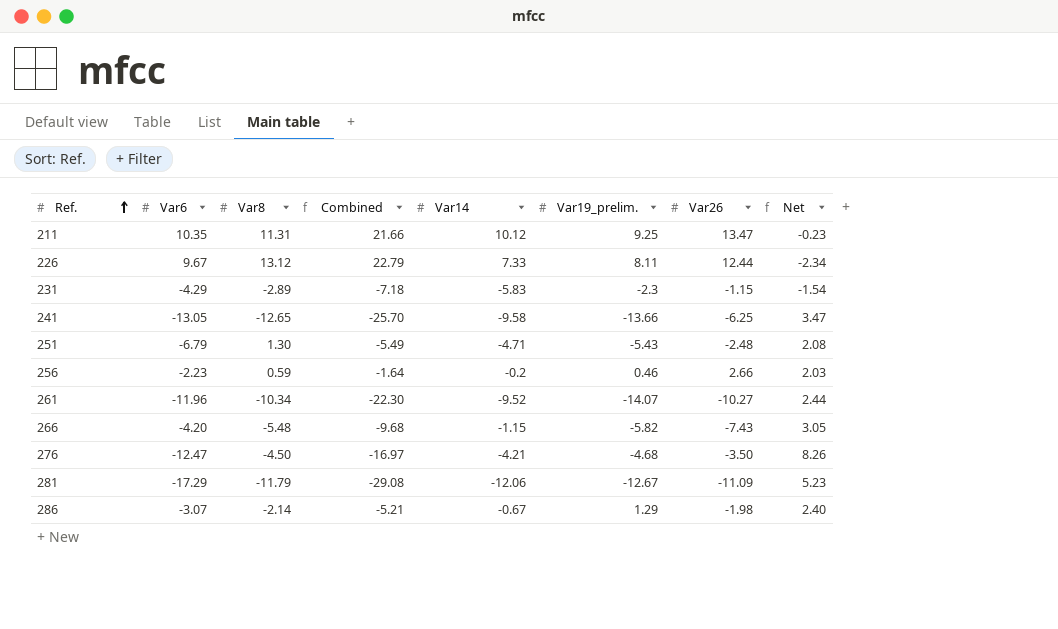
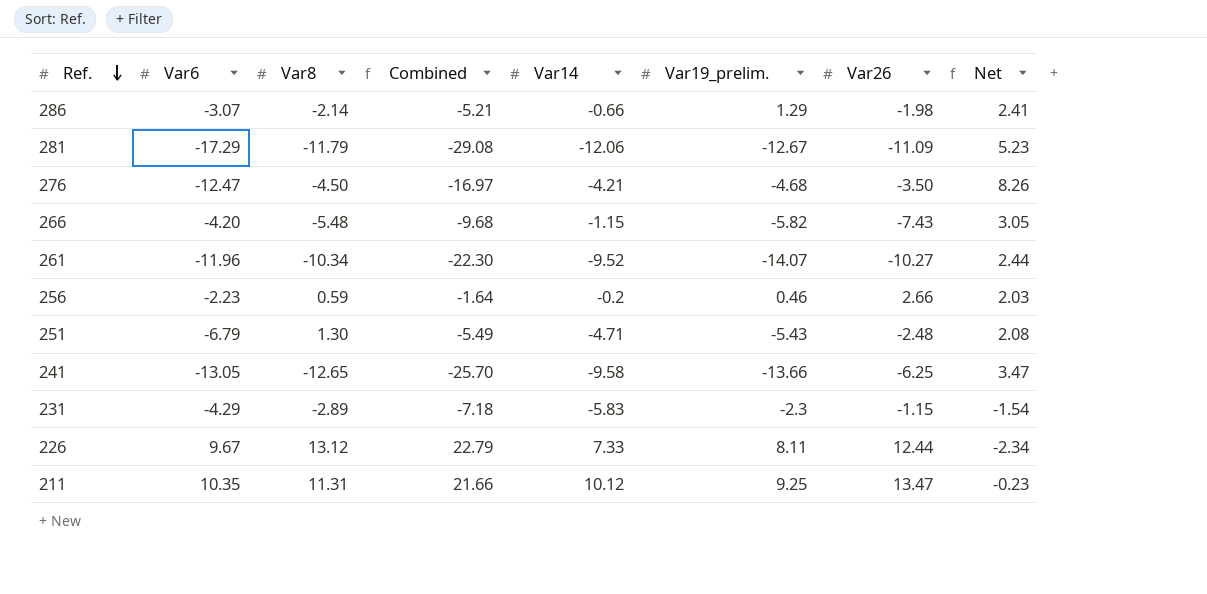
row order: Ref. ascending -> Ref. descending
286 | Var14: -0.67 -> -0.66
286 | Net: 2.40 -> 2.41

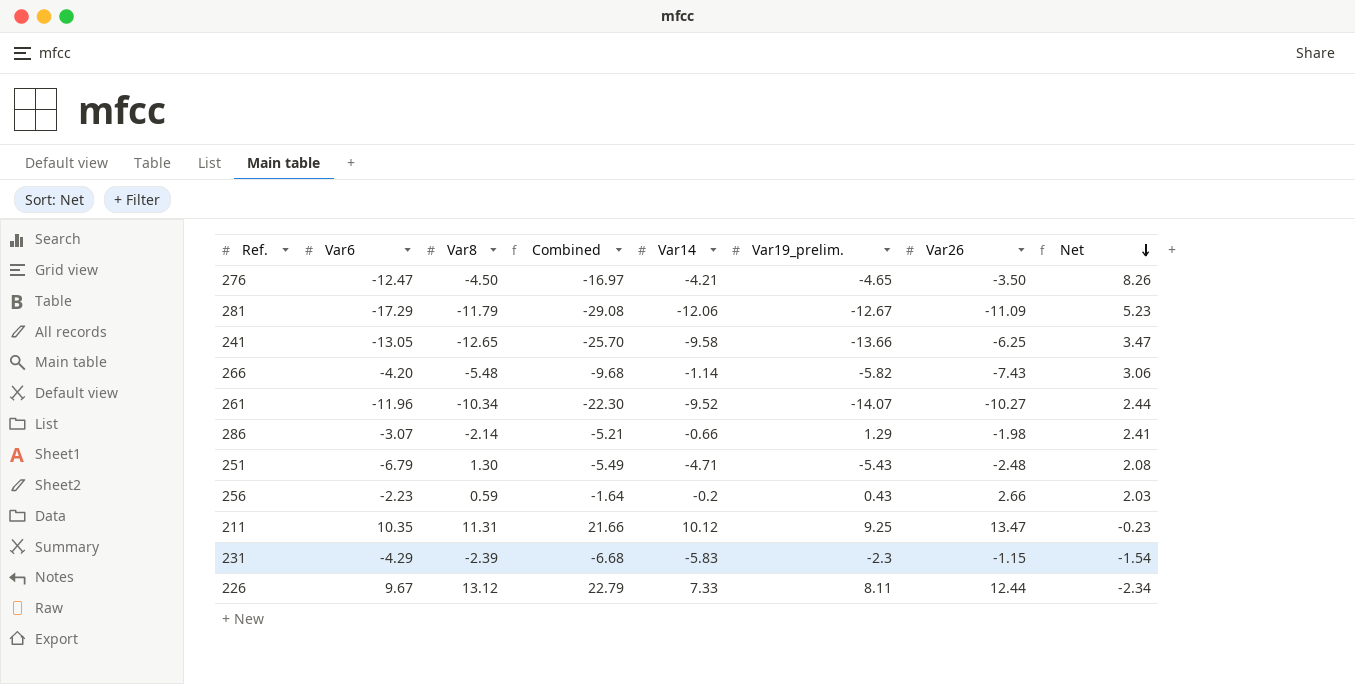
row order: Ref. descending -> Net descending
276 | Var19_prelim.: -4.68 -> -4.65
266 | Var14: -1.15 -> -1.14
266 | Net: 3.05 -> 3.06
256 | Var19_prelim.: 0.46 -> 0.43
231 | Var8: -2.89 -> -2.39
231 | Combined: -7.18 -> -6.68

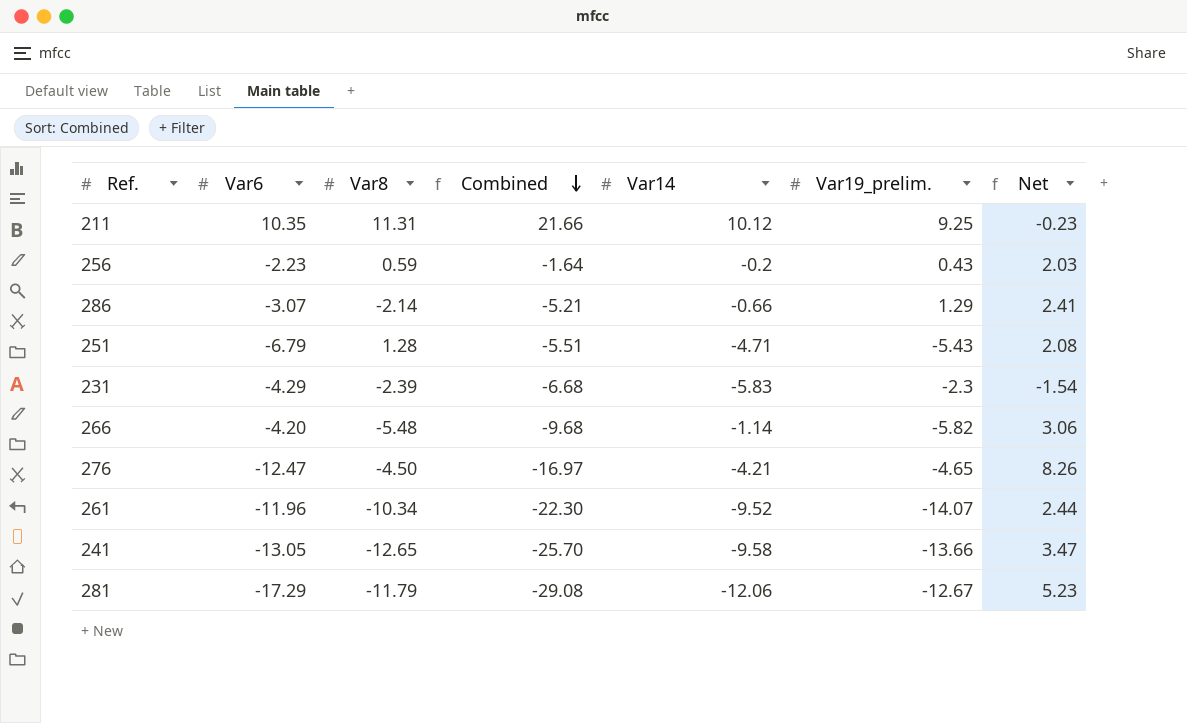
row order: Net descending -> Combined descending
column Var26 | position: 7 -> none
row 226: 9.67 | 13.12 | 22.79 | 7.33 | 8.11 | 12.44 | -2.34 -> none
251 | Var8: 1.30 -> 1.28
251 | Combined: -5.49 -> -5.51

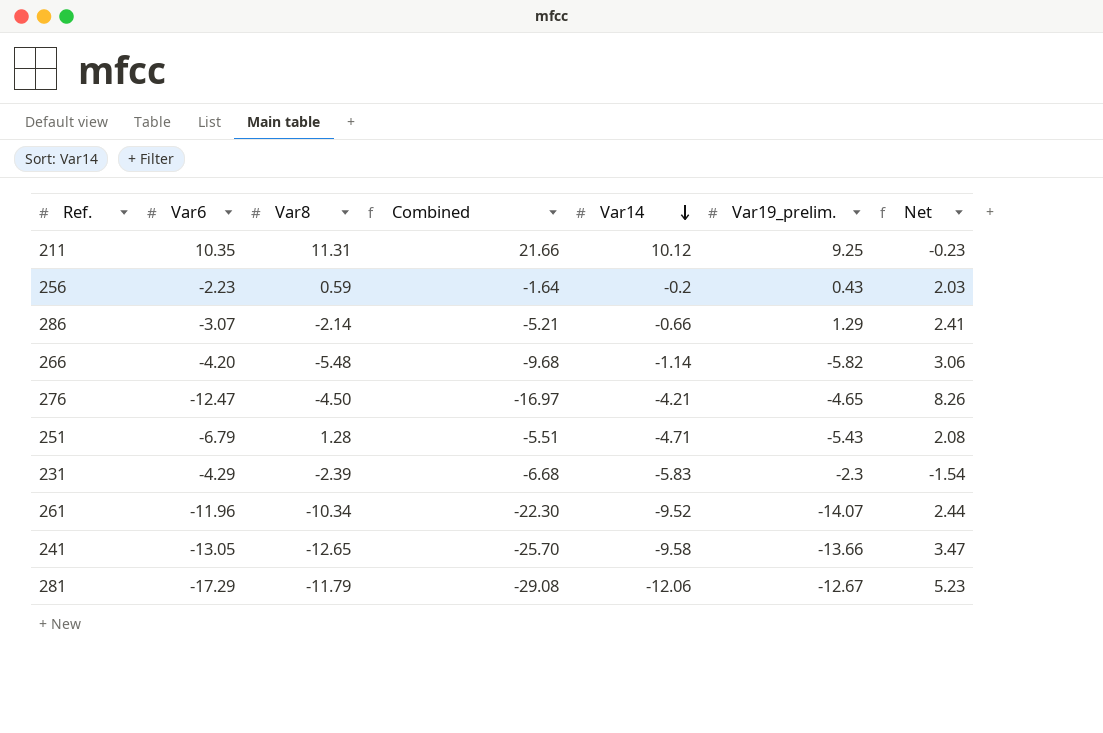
row order: Combined descending -> Var14 descending

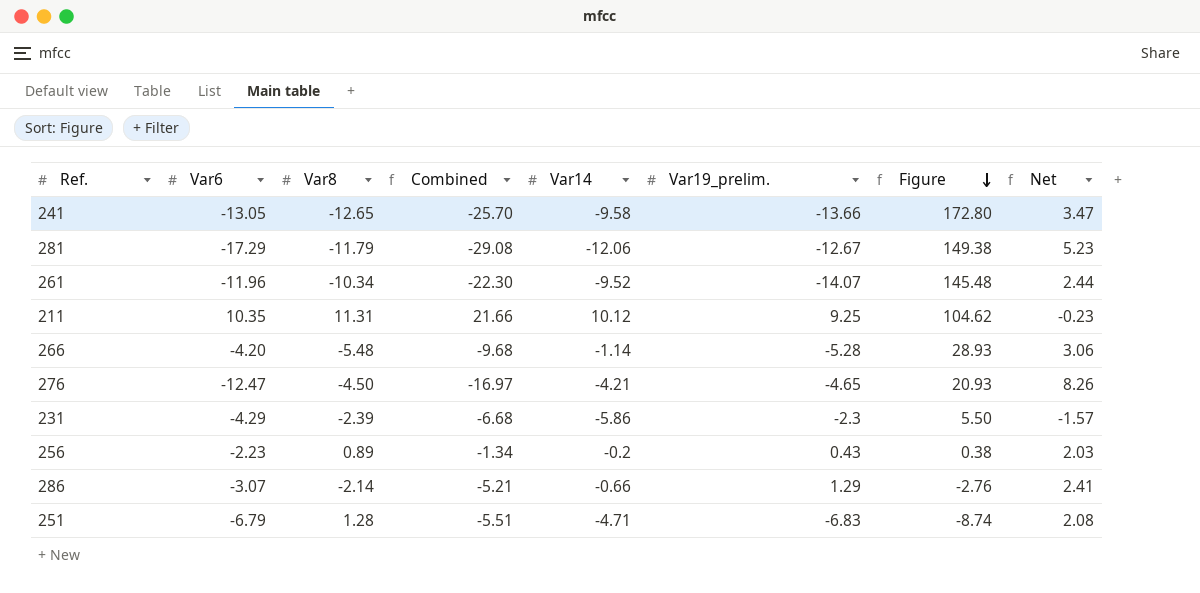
row order: Var14 descending -> Figure descending
column Figure | formula: none -> [Var8] * [Var19_prelim.]
266 | Var19_prelim.: -5.82 -> -5.28
231 | Var14: -5.83 -> -5.86
231 | Net: -1.54 -> -1.57
256 | Var8: 0.59 -> 0.89
256 | Combined: -1.64 -> -1.34
251 | Var19_prelim.: -5.43 -> -6.83

